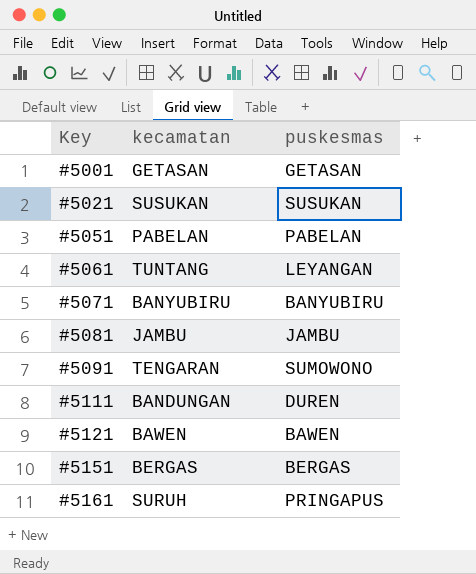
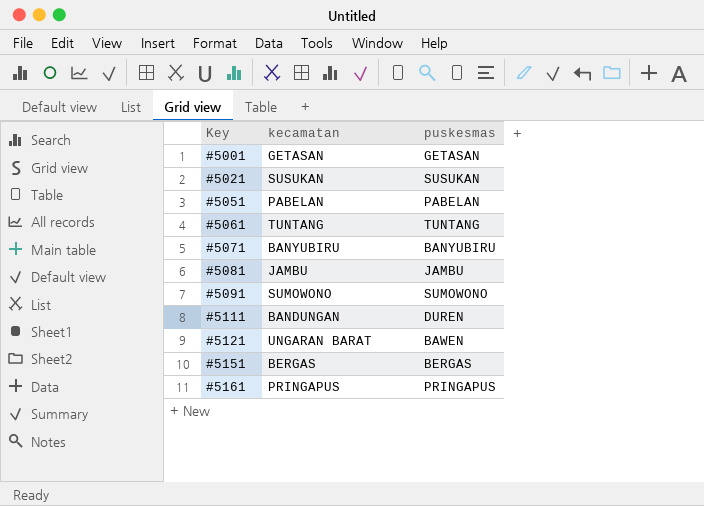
#5061 | puskesmas: LEYANGAN -> TUNTANG
#5091 | kecamatan: TENGARAN -> SUMOWONO
#5121 | kecamatan: BAWEN -> UNGARAN BARAT
#5161 | kecamatan: SURUH -> PRINGAPUS

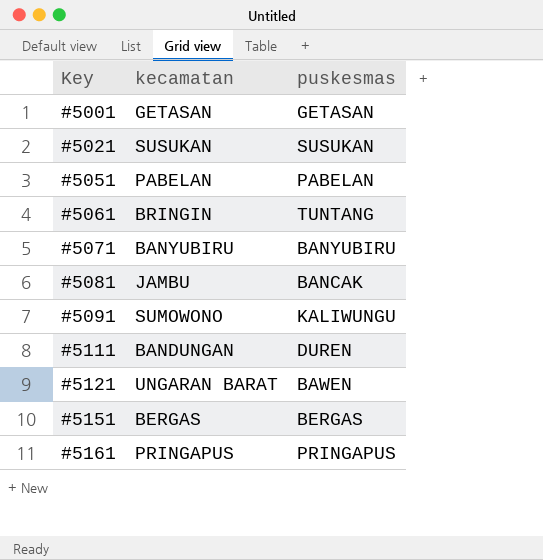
#5061 | kecamatan: TUNTANG -> BRINGIN
#5081 | puskesmas: JAMBU -> BANCAK
#5091 | puskesmas: SUMOWONO -> KALIWUNGU

